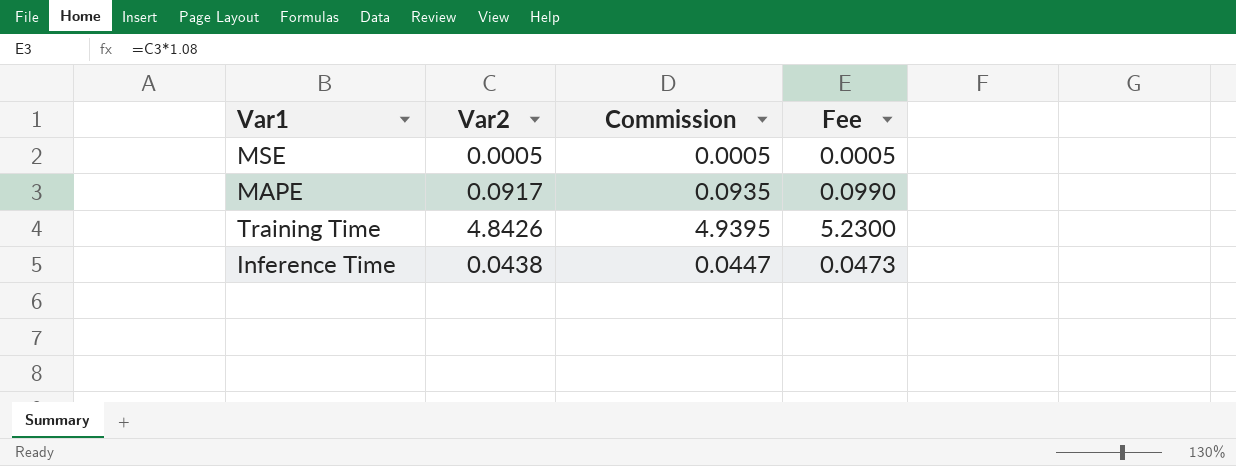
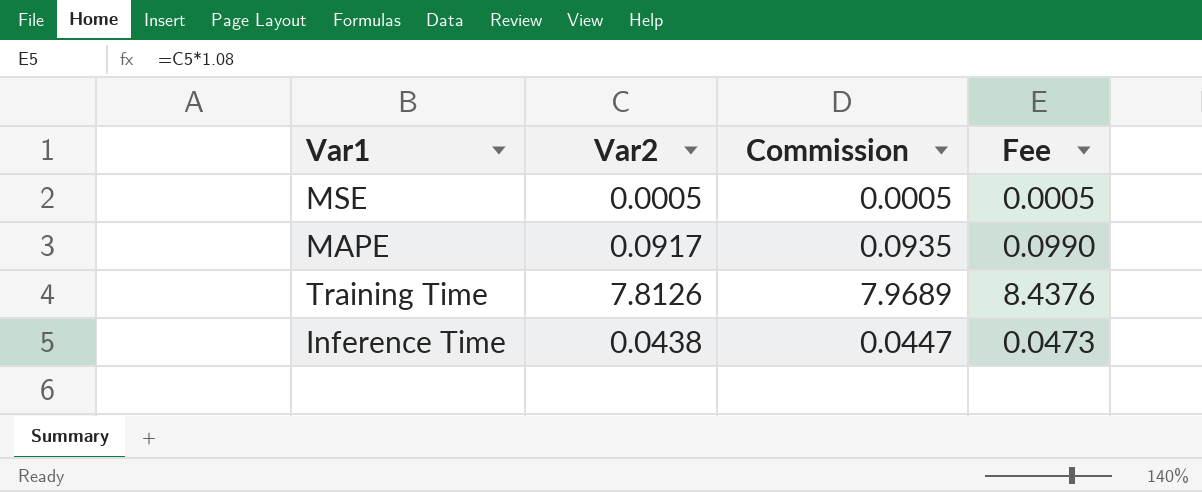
Training Time | Var2: 4.8426 -> 7.8126
Training Time | Commission: 4.9395 -> 7.9689
Training Time | Fee: 5.2300 -> 8.4376

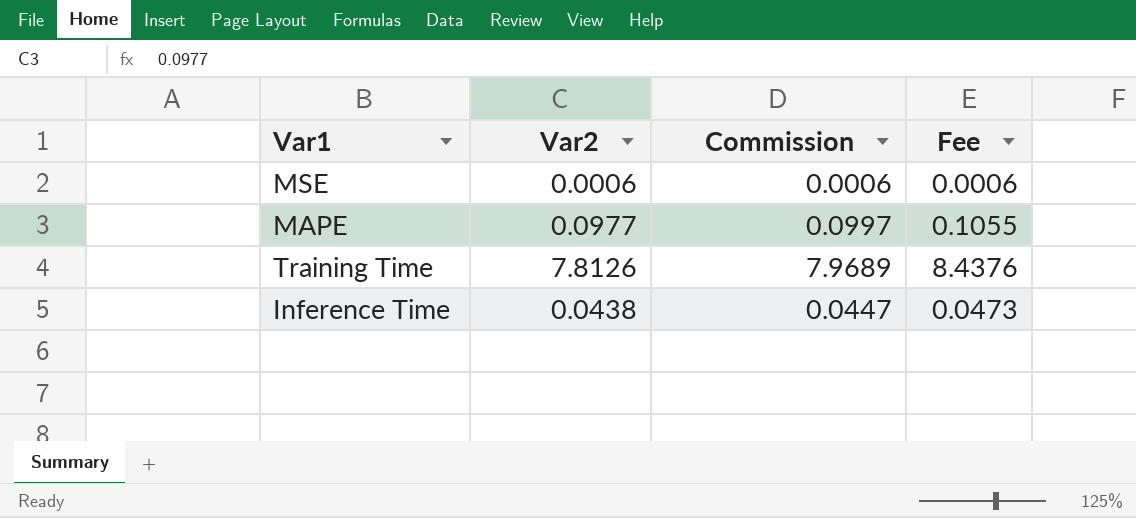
MSE | Var2: 0.0005 -> 0.0006
MSE | Commission: 0.0005 -> 0.0006
MSE | Fee: 0.0005 -> 0.0006
MAPE | Var2: 0.0917 -> 0.0977
MAPE | Commission: 0.0935 -> 0.0997
MAPE | Fee: 0.0990 -> 0.1055

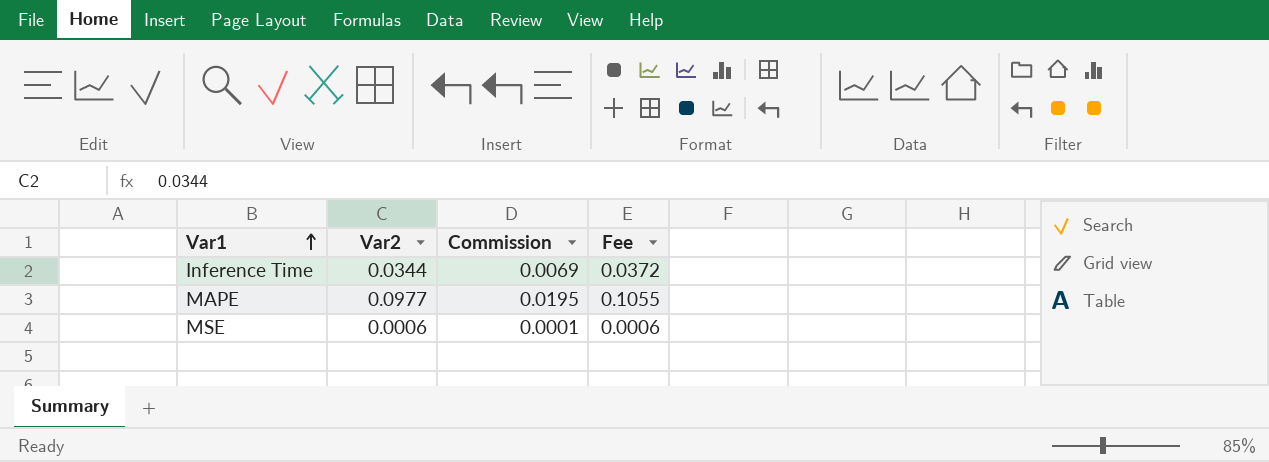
row order: none -> Var1 ascending
column Commission | formula: [Var2] * 1.02 -> [Var2] * 0.2
row Training Time: 7.8126 | 7.9689 | 8.4376 -> none
Inference Time | Var2: 0.0438 -> 0.0344
Inference Time | Fee: 0.0473 -> 0.0372

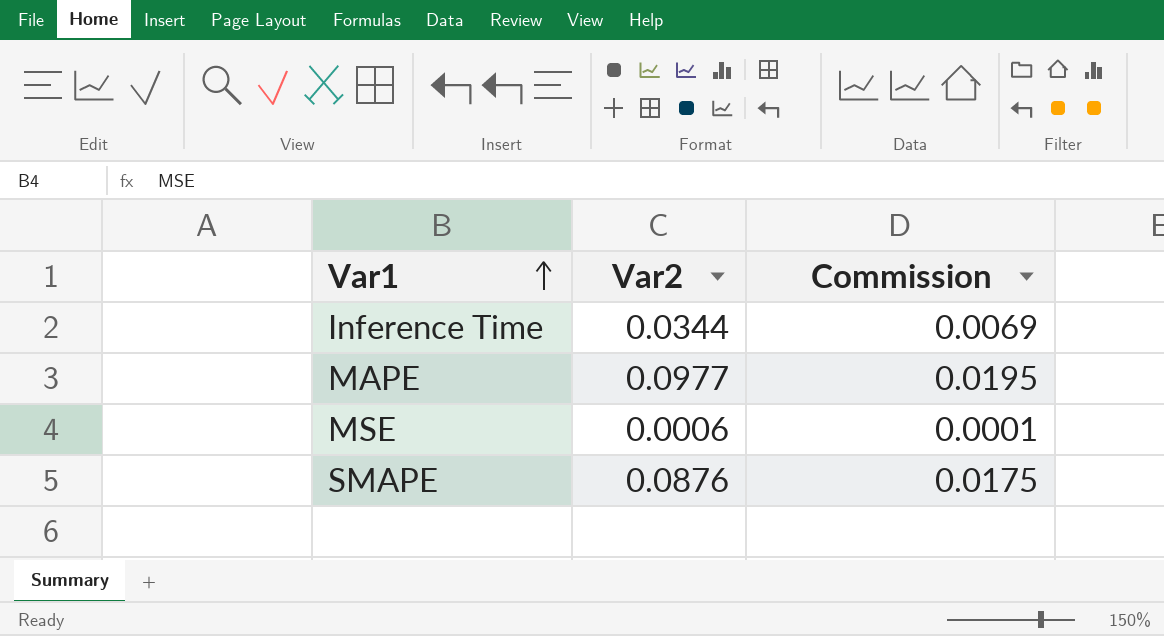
column Fee | formula: [Var2] * 1.08 -> none
row SMAPE: none -> 0.0876 | 0.0175

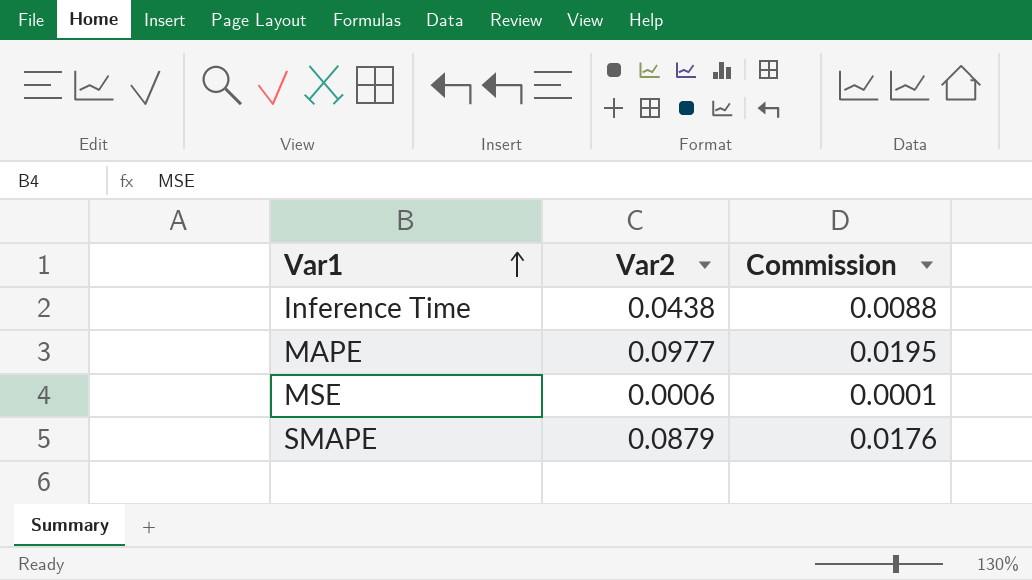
Inference Time | Var2: 0.0344 -> 0.0438
Inference Time | Commission: 0.0069 -> 0.0088
SMAPE | Var2: 0.0876 -> 0.0879
SMAPE | Commission: 0.0175 -> 0.0176

